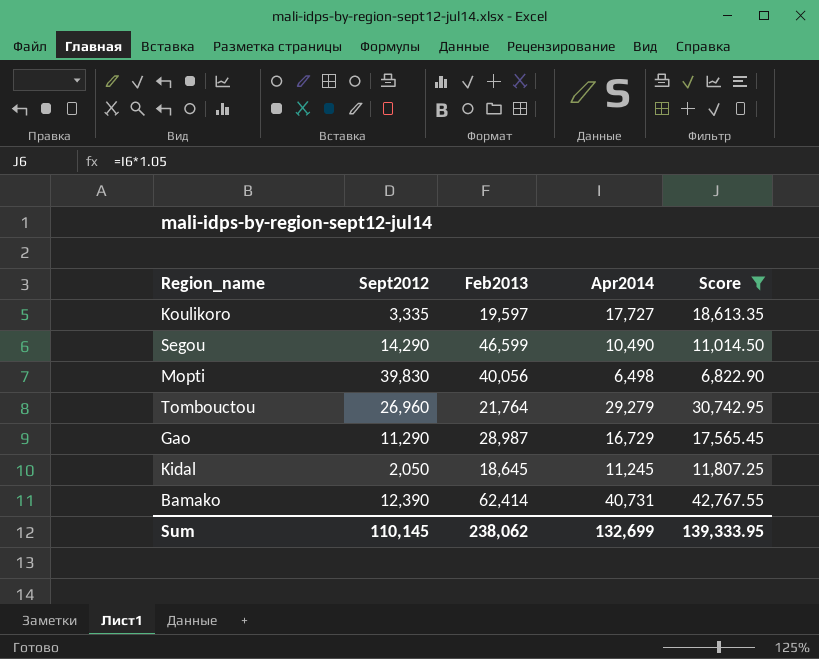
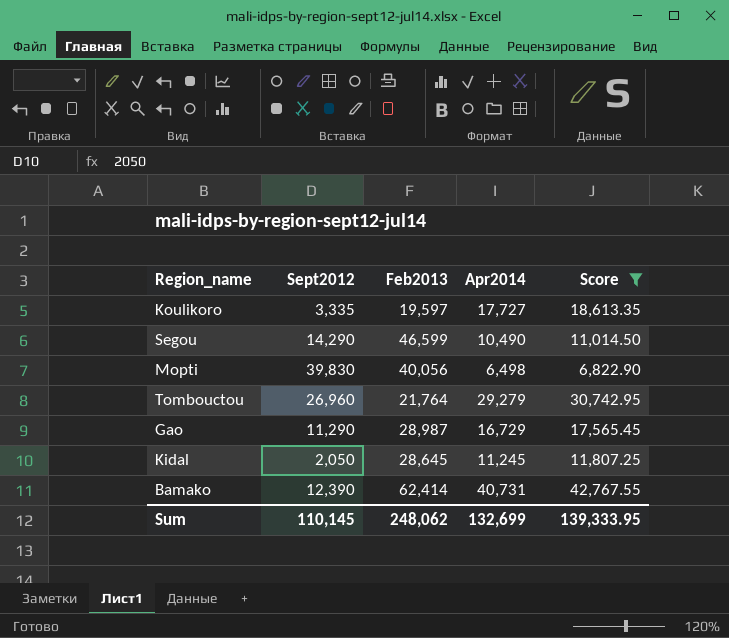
Kidal | Feb2013: 18,645 -> 28,645
Sum | Feb2013: 238,062 -> 248,062

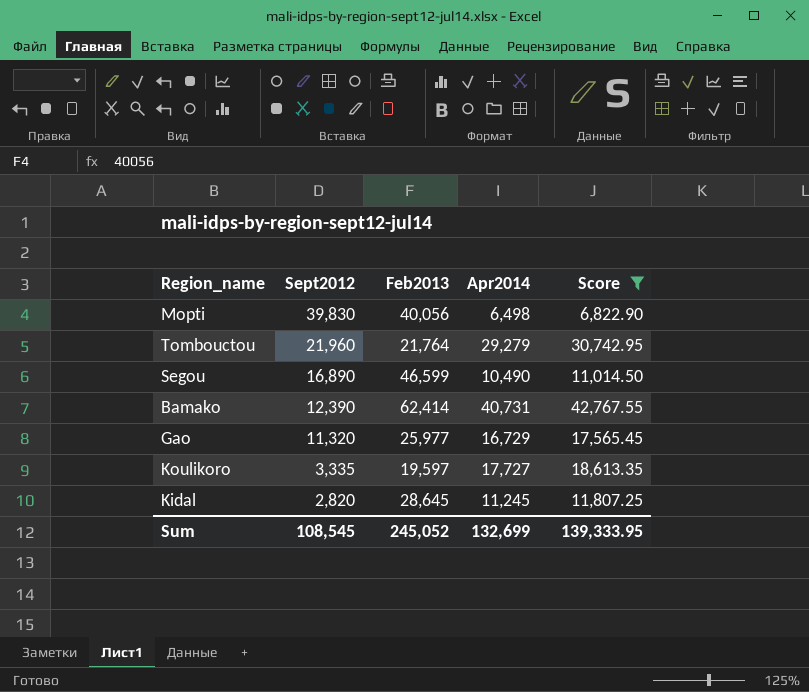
row order: none -> Sept2012 descending
Tombouctou | Sept2012: 26,960 -> 21,960
Segou | Sept2012: 14,290 -> 16,890
Gao | Sept2012: 11,290 -> 11,320
Gao | Feb2013: 28,987 -> 25,977
Kidal | Sept2012: 2,050 -> 2,820
Sum | Sept2012: 110,145 -> 108,545
Sum | Feb2013: 248,062 -> 245,052

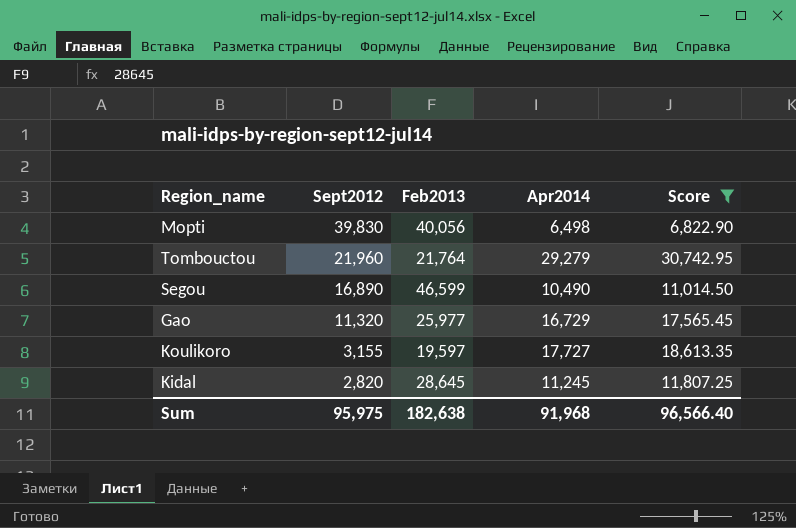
row Bamako: 12,390 | 62,414 | 40,731 | 42,767.55 -> none
Koulikoro | Sept2012: 3,335 -> 3,155
Sum | Sept2012: 108,545 -> 95,975
Sum | Feb2013: 245,052 -> 182,638
Sum | Apr2014: 132,699 -> 91,968
Sum | Score: 139,333.95 -> 96,566.40

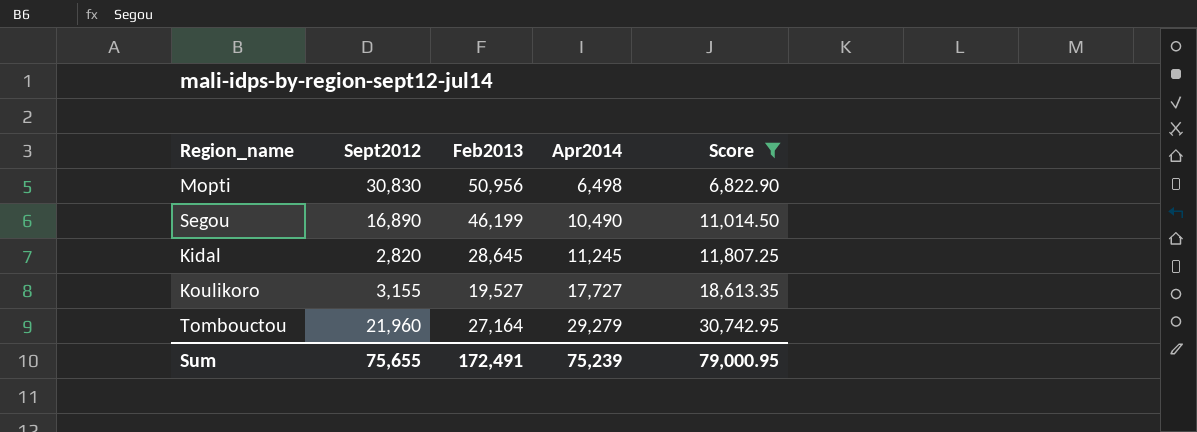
row order: Sept2012 descending -> Apr2014 ascending
row Gao: 11,320 | 25,977 | 16,729 | 17,565.45 -> none
Mopti | Sept2012: 39,830 -> 30,830
Mopti | Feb2013: 40,056 -> 50,956
Segou | Feb2013: 46,599 -> 46,199
Koulikoro | Feb2013: 19,597 -> 19,527
Tombouctou | Feb2013: 21,764 -> 27,164
Sum | Sept2012: 95,975 -> 75,655
Sum | Feb2013: 182,638 -> 172,491
Sum | Apr2014: 91,968 -> 75,239
Sum | Score: 96,566.40 -> 79,000.95

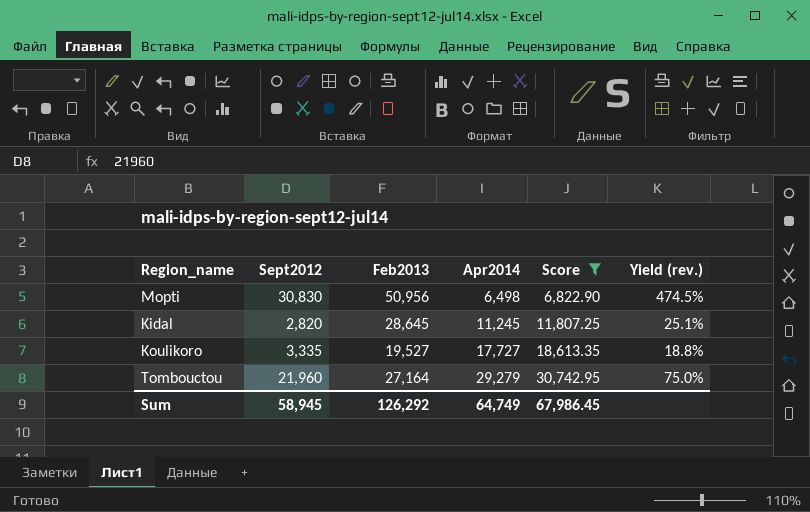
column Yield (rev.) | formula: none -> [Sept2012] / [Apr2014]
row Segou: 16,890 | 46,199 | 10,490 | 11,014.50 -> none
Koulikoro | Sept2012: 3,155 -> 3,335
Sum | Sept2012: 75,655 -> 58,945
Sum | Feb2013: 172,491 -> 126,292
Sum | Apr2014: 75,239 -> 64,749
Sum | Score: 79,000.95 -> 67,986.45

